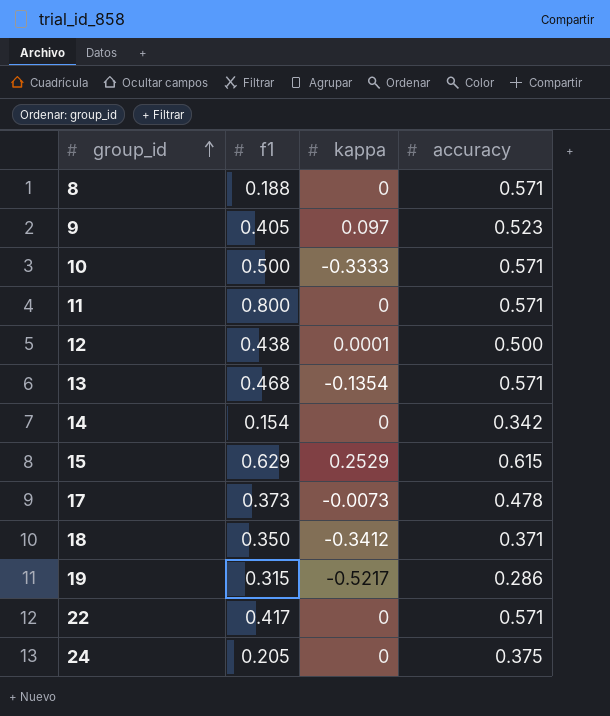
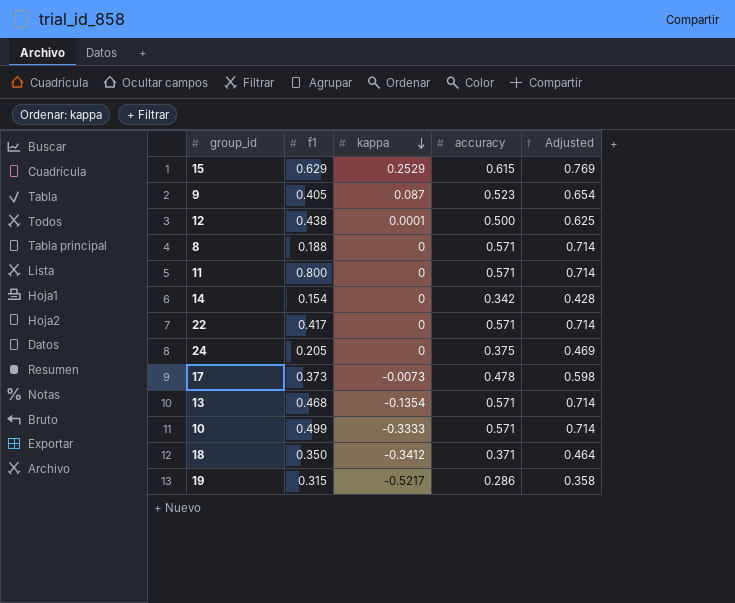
row order: group_id ascending -> kappa descending
column Adjusted | formula: none -> [accuracy] * 1.25
9 | kappa: 0.097 -> 0.087
10 | f1: 0.500 -> 0.499

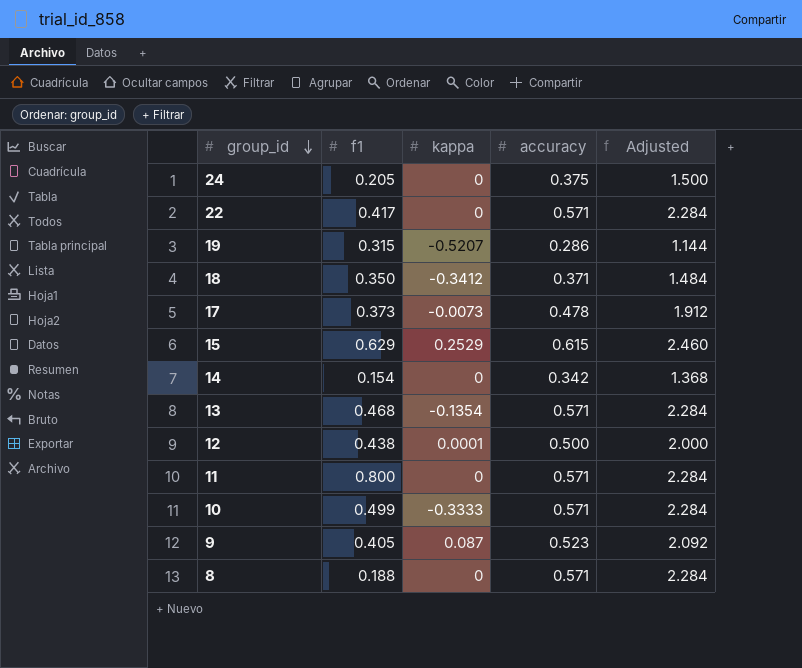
row order: kappa descending -> group_id descending
column Adjusted | formula: [accuracy] * 1.25 -> [accuracy] * 4
19 | kappa: -0.5217 -> -0.5207

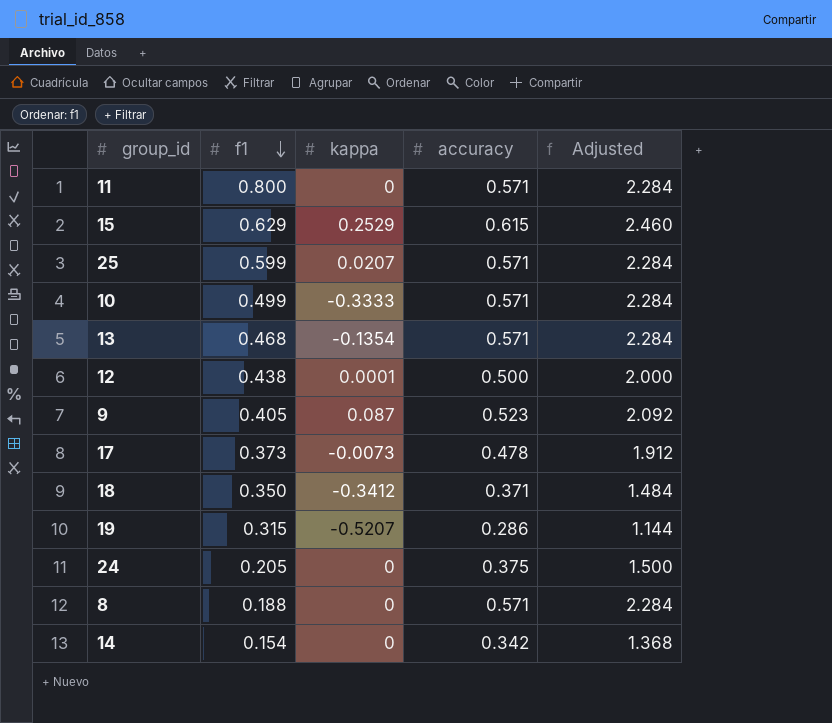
row order: group_id descending -> f1 descending
row 22: 0.417 | 0 | 0.571 | 2.284 -> none
row 25: none -> 0.599 | 0.0207 | 0.571 | 2.284

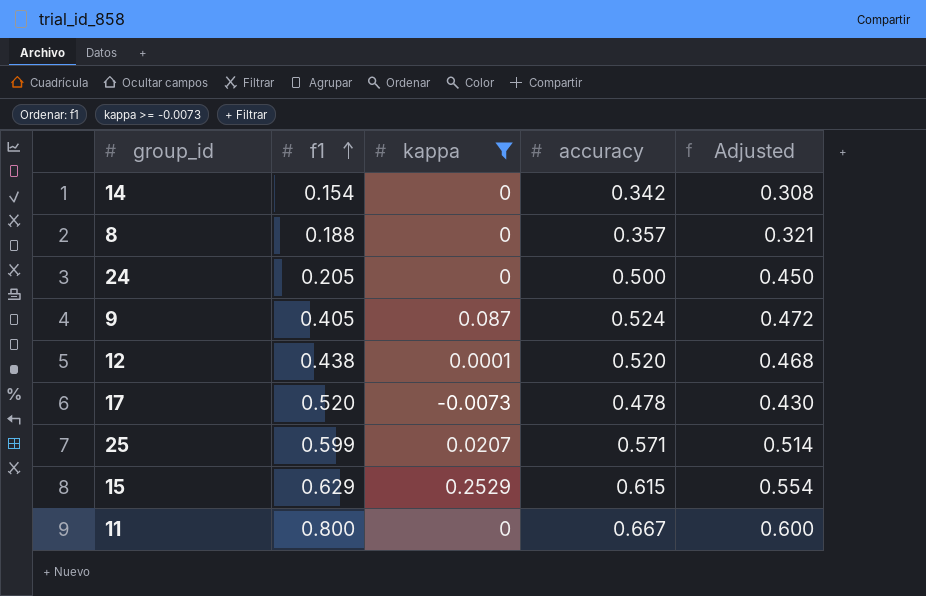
filter: none -> kappa >= -0.0073
row order: f1 descending -> f1 ascending
column Adjusted | formula: [accuracy] * 4 -> [accuracy] * 0.9
8 | accuracy: 0.571 -> 0.357
24 | accuracy: 0.375 -> 0.500
9 | accuracy: 0.523 -> 0.524
12 | accuracy: 0.500 -> 0.520
17 | f1: 0.373 -> 0.520
11 | accuracy: 0.571 -> 0.667

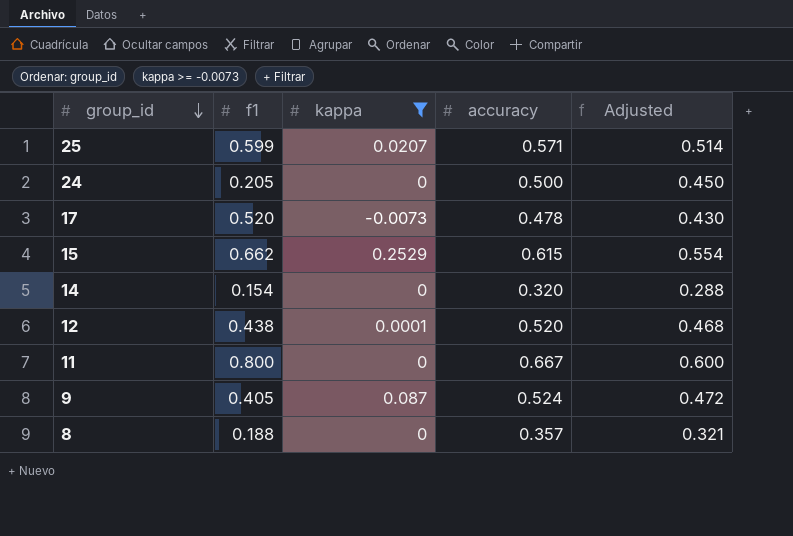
row order: f1 ascending -> group_id descending
15 | f1: 0.629 -> 0.662
14 | accuracy: 0.342 -> 0.320
14 | Adjusted: 0.308 -> 0.288

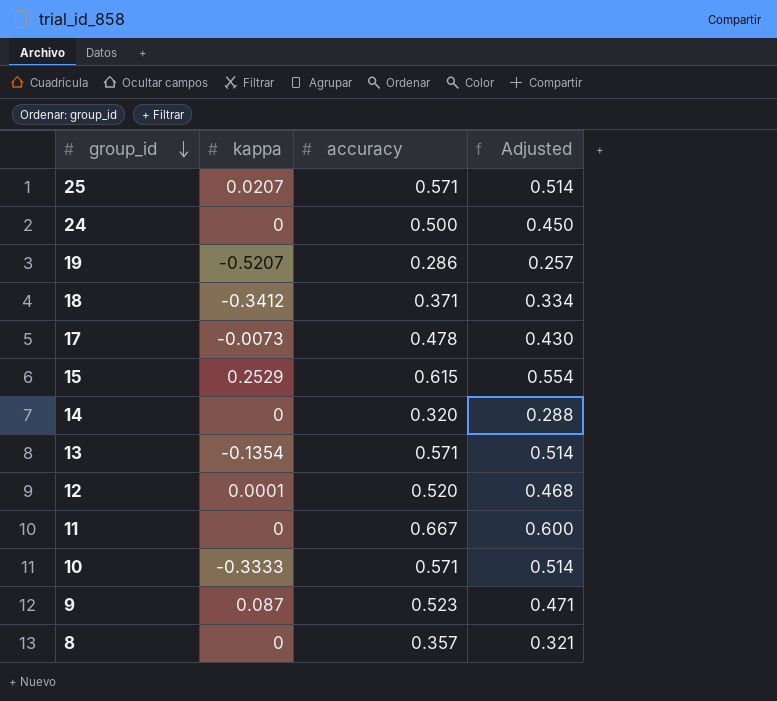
filter: kappa >= -0.0073 -> none
column f1 | position: 2 -> none
9 | accuracy: 0.524 -> 0.523
9 | Adjusted: 0.472 -> 0.471

